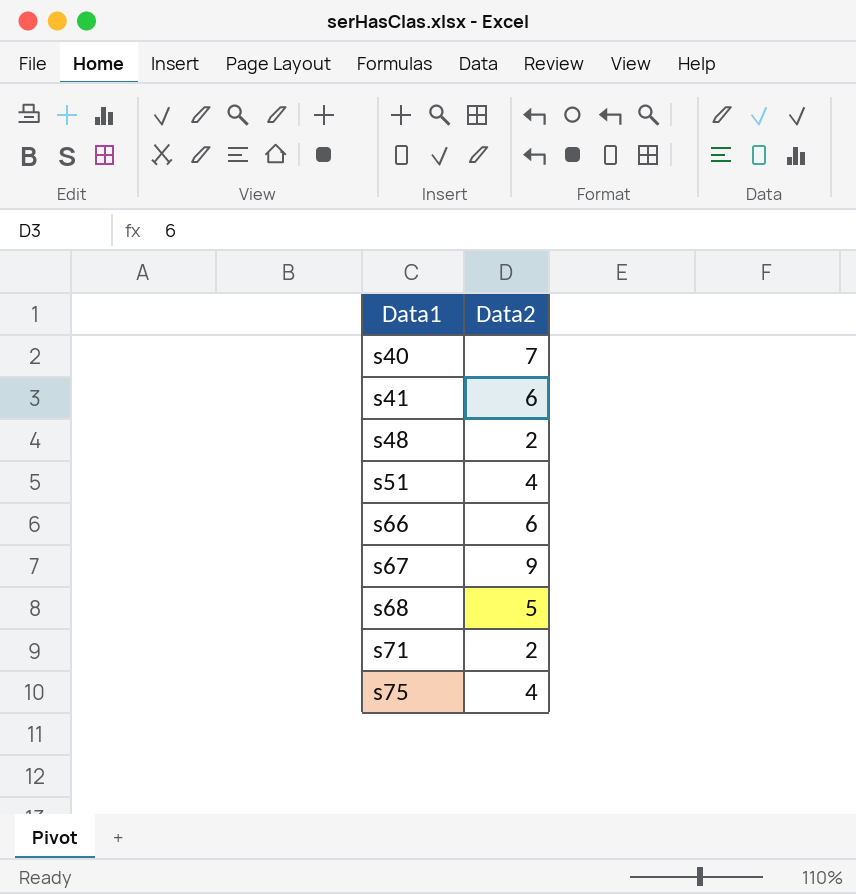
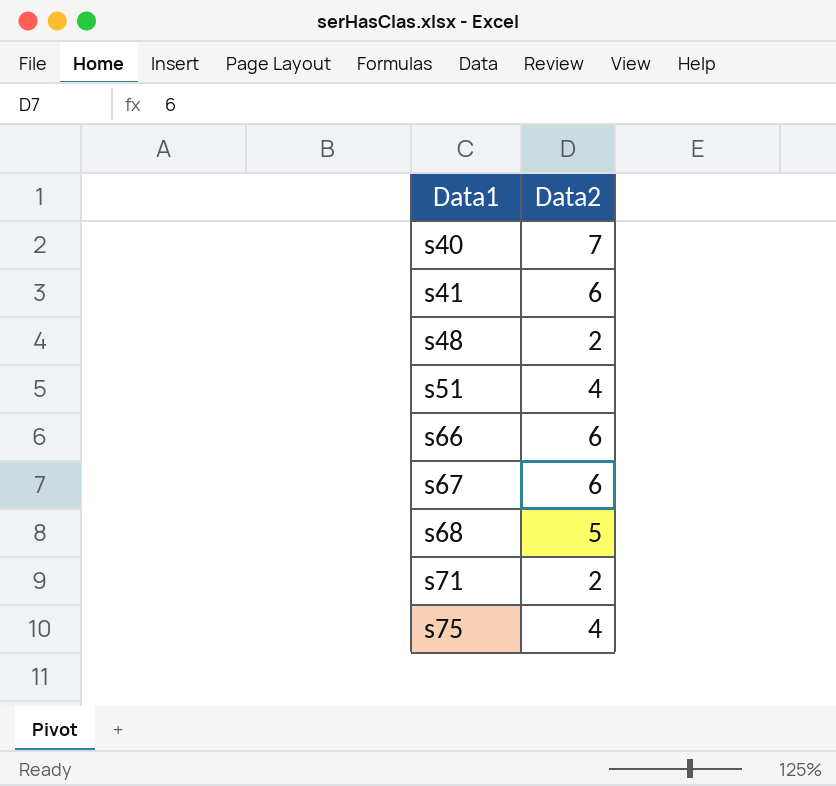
s67 | Data2: 9 -> 6

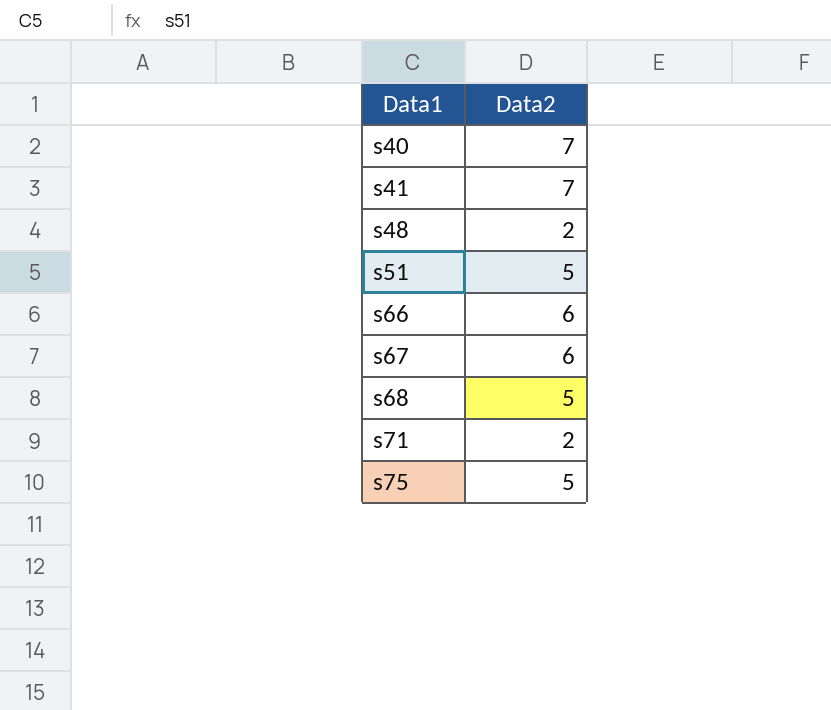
s41 | Data2: 6 -> 7
s51 | Data2: 4 -> 5
s75 | Data2: 4 -> 5

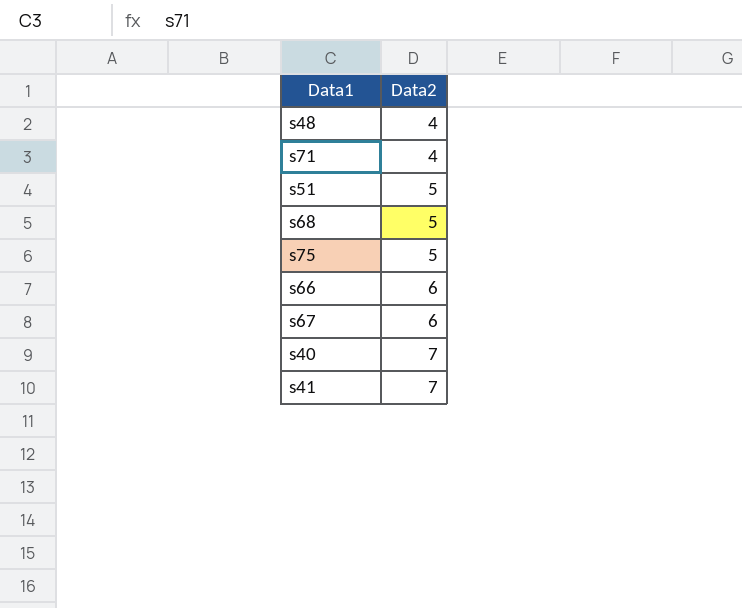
row order: Data1 ascending -> Data2 ascending
s48 | Data2: 2 -> 4
s71 | Data2: 2 -> 4

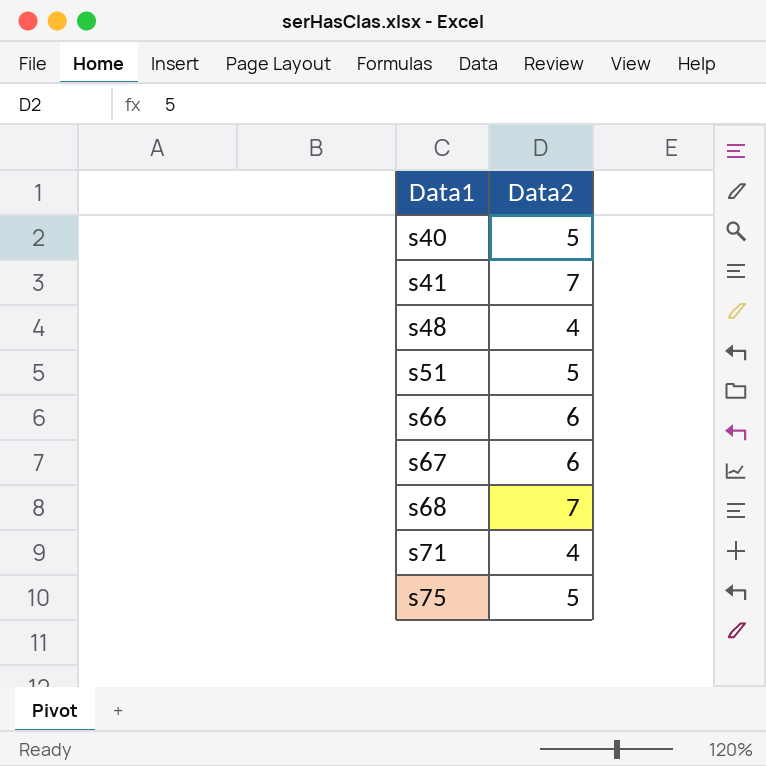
row order: Data2 ascending -> Data1 ascending
s40 | Data2: 7 -> 5
s68 | Data2: 5 -> 7

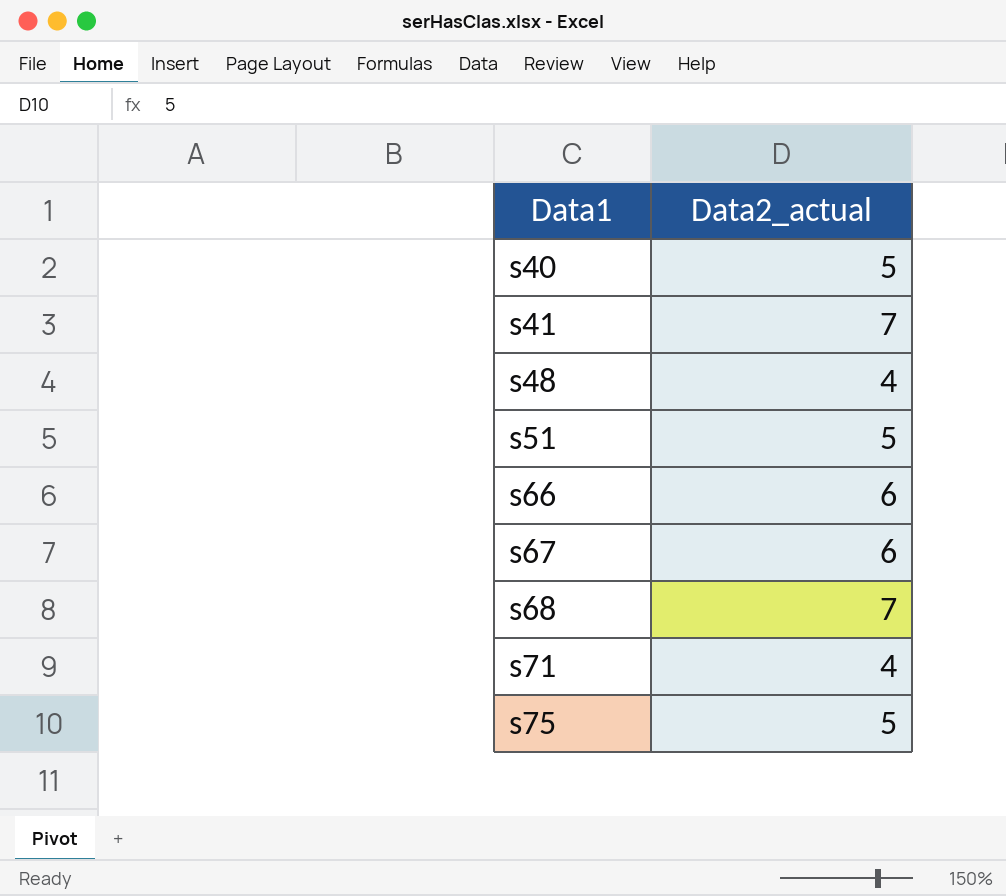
column name: Data2 -> Data2_actual

